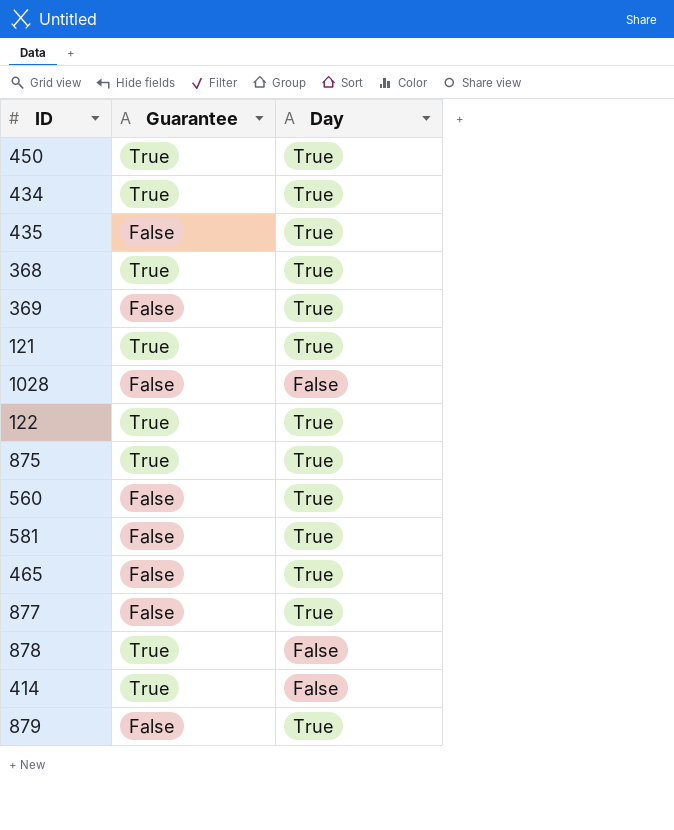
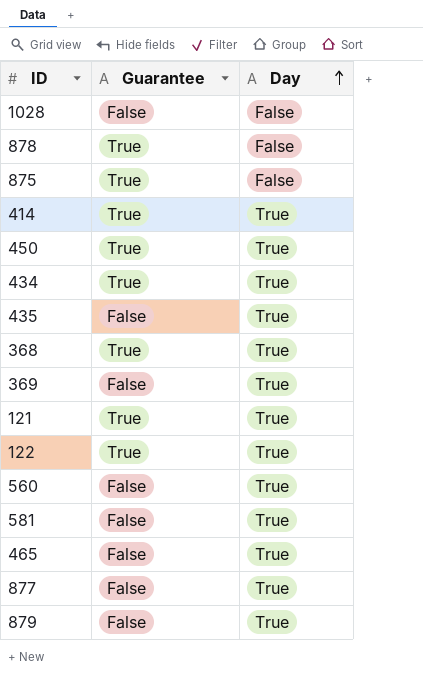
row order: none -> Day ascending
875 | Day: True -> False
414 | Day: False -> True

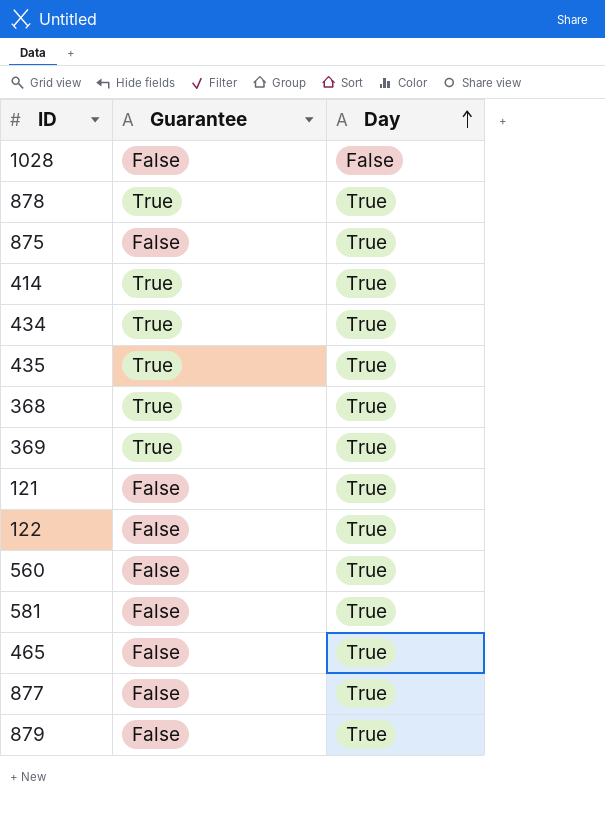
row 450: True | True -> none
878 | Day: False -> True
875 | Guarantee: True -> False
875 | Day: False -> True
435 | Guarantee: False -> True
369 | Guarantee: False -> True
121 | Guarantee: True -> False
122 | Guarantee: True -> False

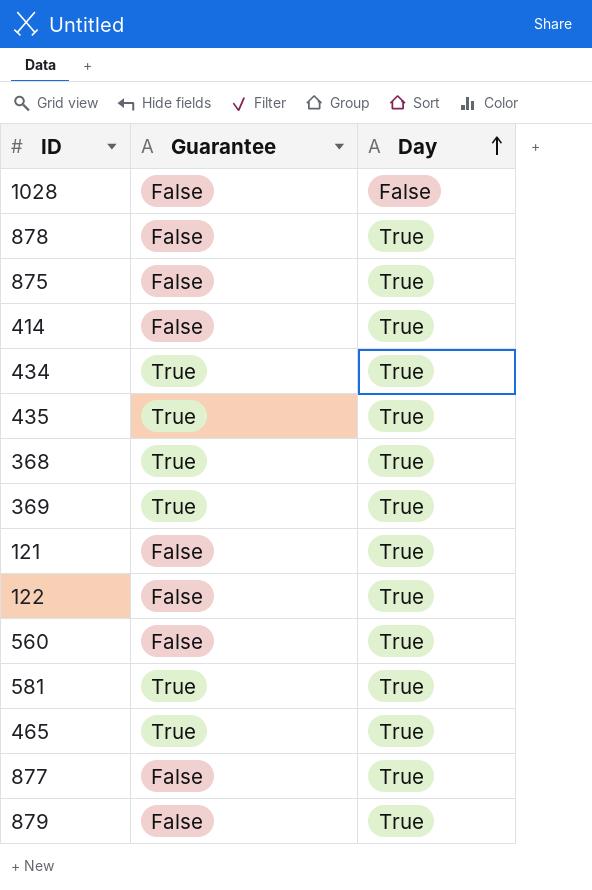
878 | Guarantee: True -> False
414 | Guarantee: True -> False
581 | Guarantee: False -> True
465 | Guarantee: False -> True

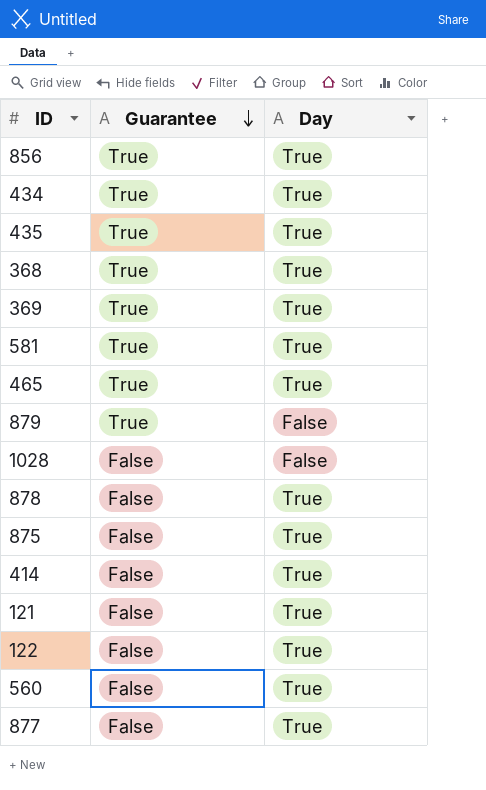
row order: Day ascending -> Guarantee descending
row 856: none -> True | True
879 | Guarantee: False -> True
879 | Day: True -> False

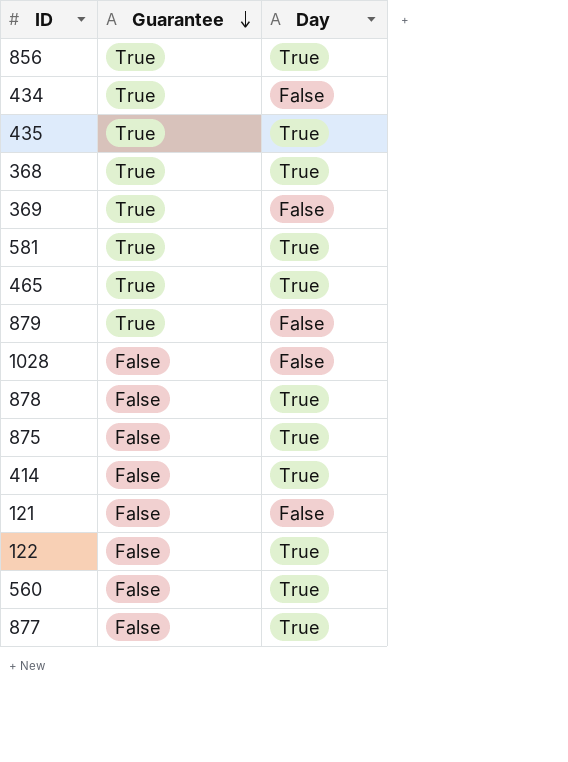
434 | Day: True -> False
369 | Day: True -> False
121 | Day: True -> False

